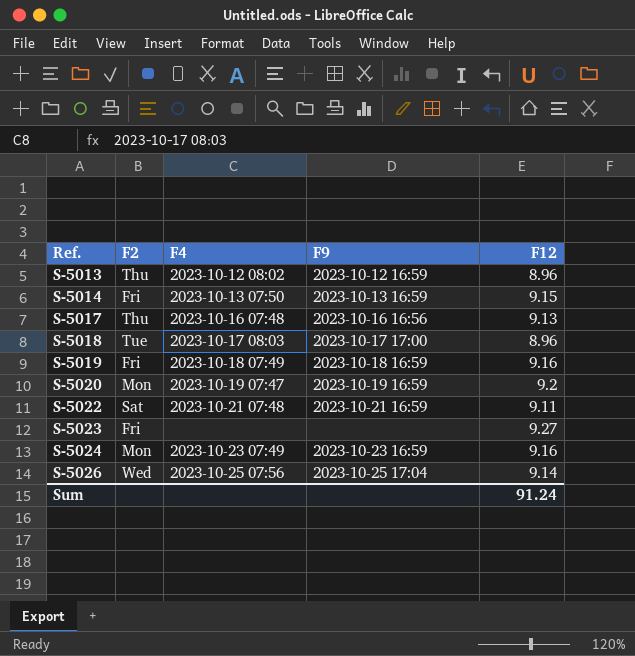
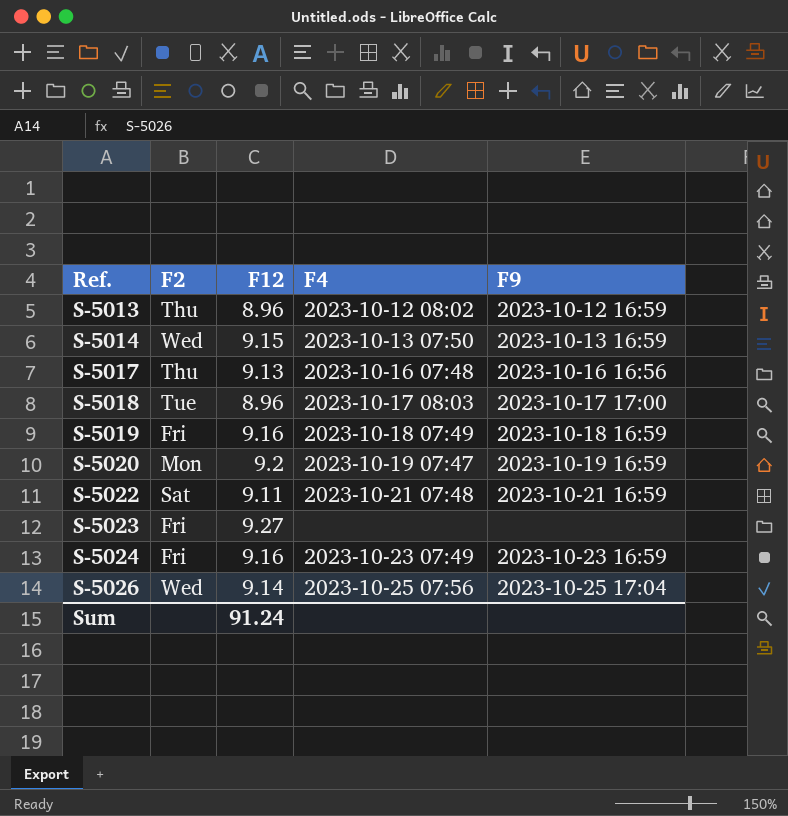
column F12 | position: 5 -> 3
S-5014 | F2: Fri -> Wed
S-5024 | F2: Mon -> Fri

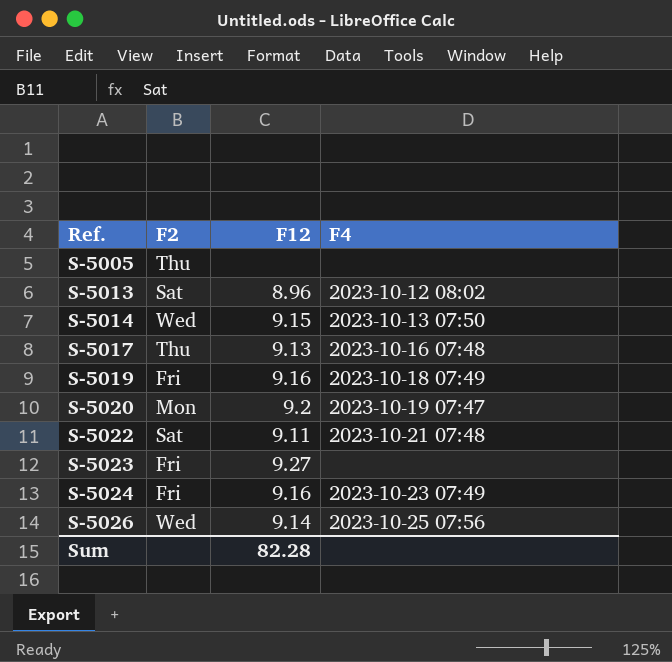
column F9 | position: 5 -> none
row S-5018: Tue | 8.96 | 2023-10-17 08:03 | 2023-10-17 17:00 -> none
row S-5005: none -> Thu | none | none
S-5013 | F2: Thu -> Sat
Sum | F12: 91.24 -> 82.28

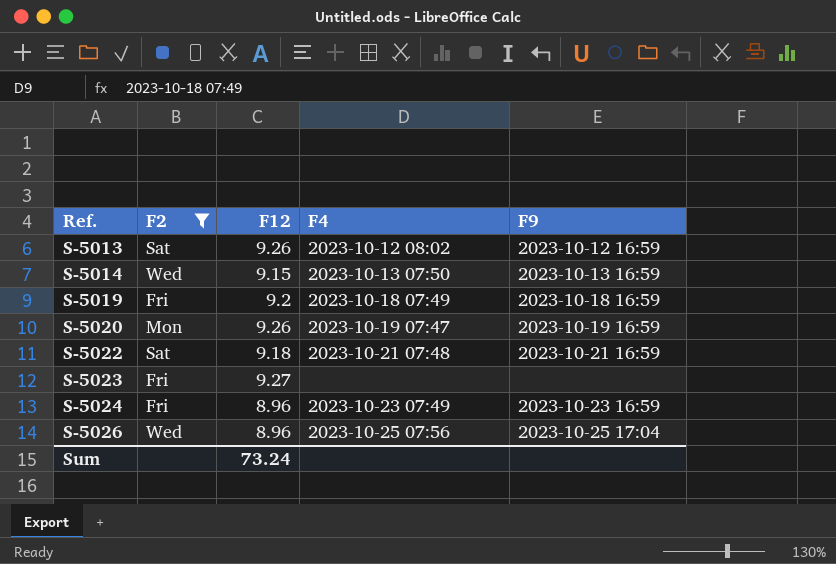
filter: none -> F2 != Thu
column F9 | position: none -> 5
S-5013 | F12: 8.96 -> 9.26
S-5019 | F12: 9.16 -> 9.2
S-5020 | F12: 9.2 -> 9.26
S-5022 | F12: 9.11 -> 9.18
S-5024 | F12: 9.16 -> 8.96
S-5026 | F12: 9.14 -> 8.96
Sum | F12: 82.28 -> 73.24

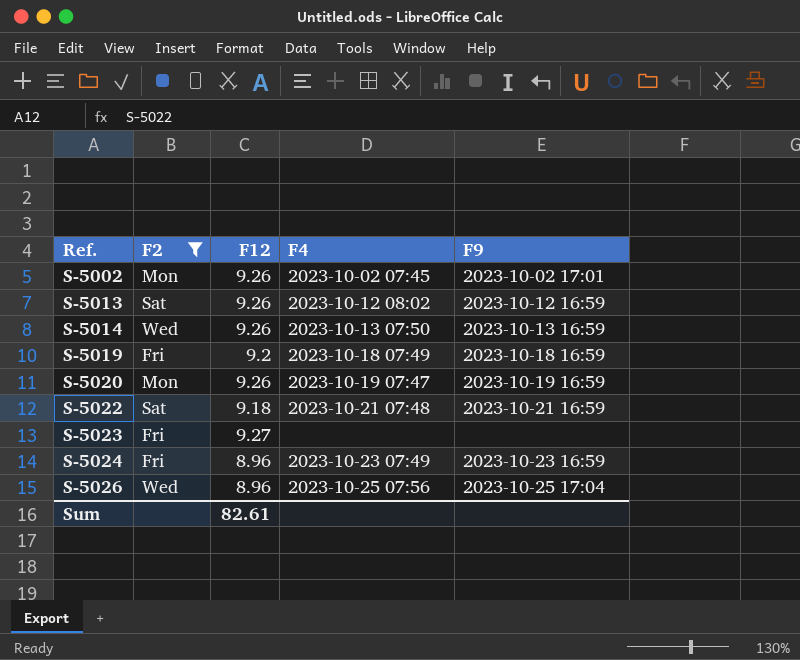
row S-5002: none -> Mon | 9.26 | 2023-10-02 07:45 | 2023-10-02 17:01
S-5014 | F12: 9.15 -> 9.26
Sum | F12: 73.24 -> 82.61

